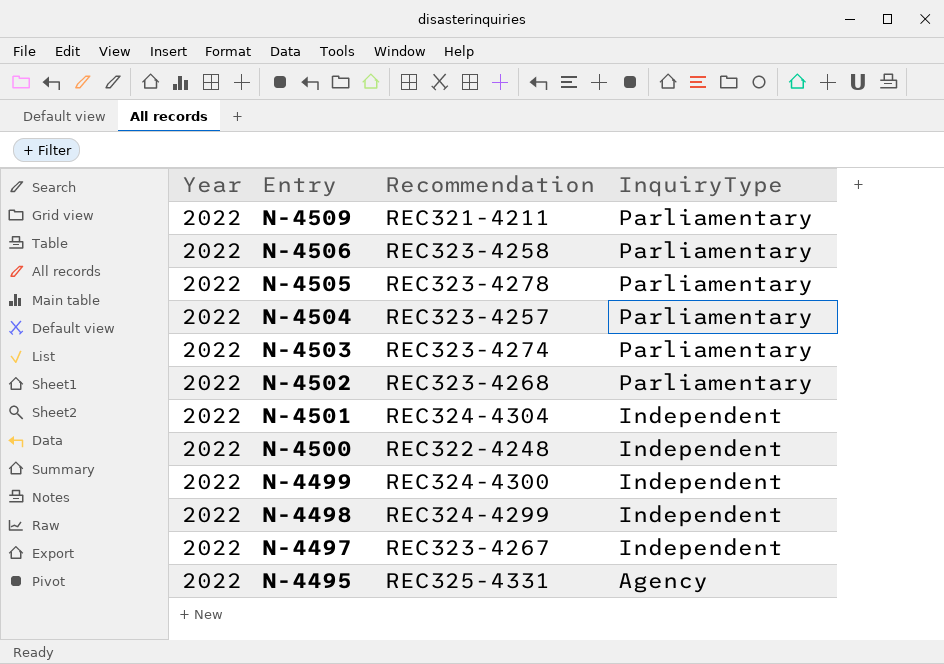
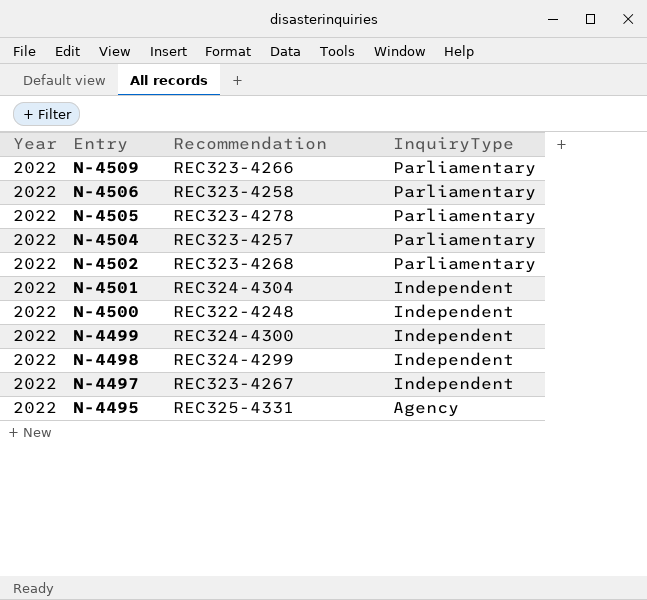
row N-4503: 2022 | REC323-4274 | Parliamentary -> none
N-4509 | Recommendation: REC321-4211 -> REC323-4266

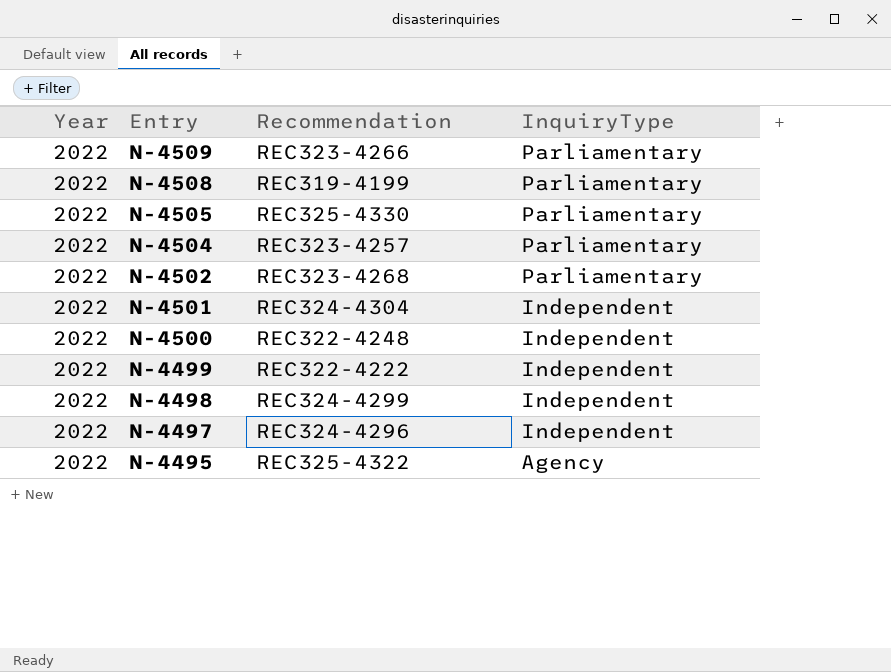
row N-4506: 2022 | REC323-4258 | Parliamentary -> none
row N-4508: none -> 2022 | REC319-4199 | Parliamentary
N-4505 | Recommendation: REC323-4278 -> REC325-4330
N-4499 | Recommendation: REC324-4300 -> REC322-4222
N-4497 | Recommendation: REC323-4267 -> REC324-4296
N-4495 | Recommendation: REC325-4331 -> REC325-4322

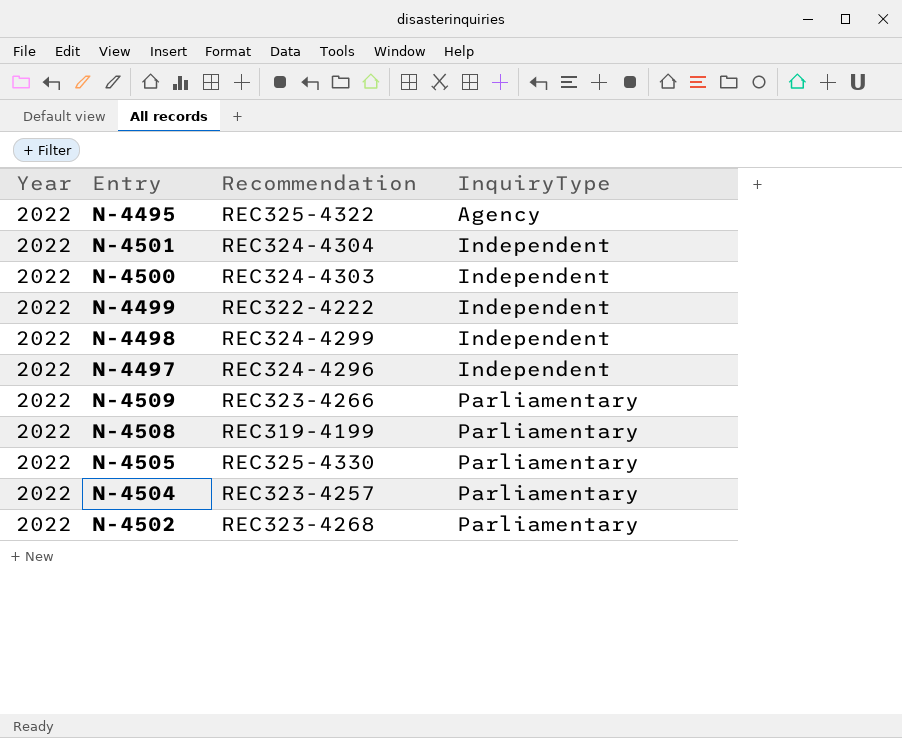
row order: Entry descending -> InquiryType ascending
N-4500 | Recommendation: REC322-4248 -> REC324-4303

